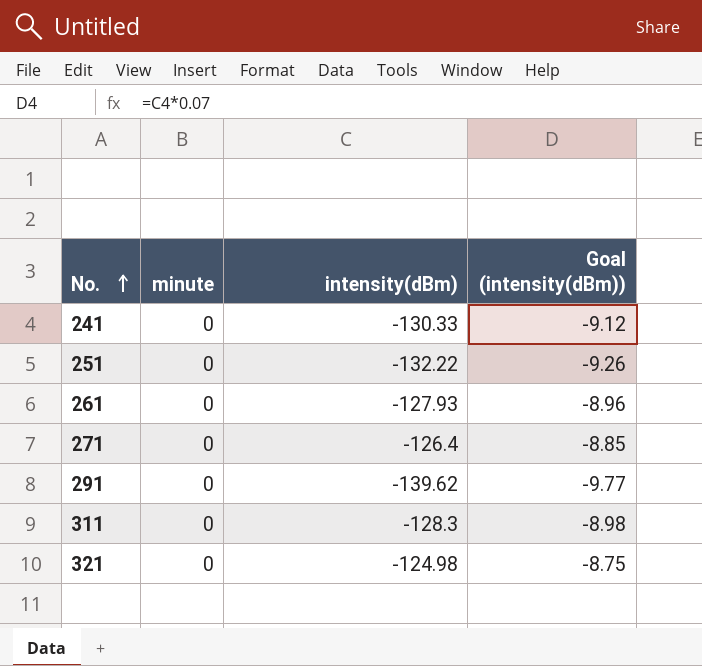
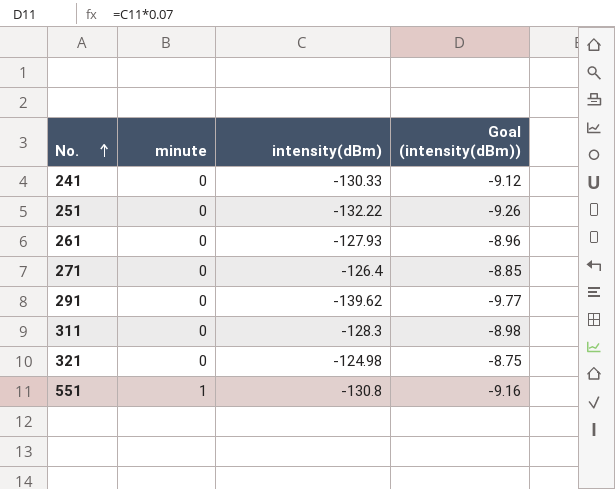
row 551: none -> 1 | -130.8 | -9.16

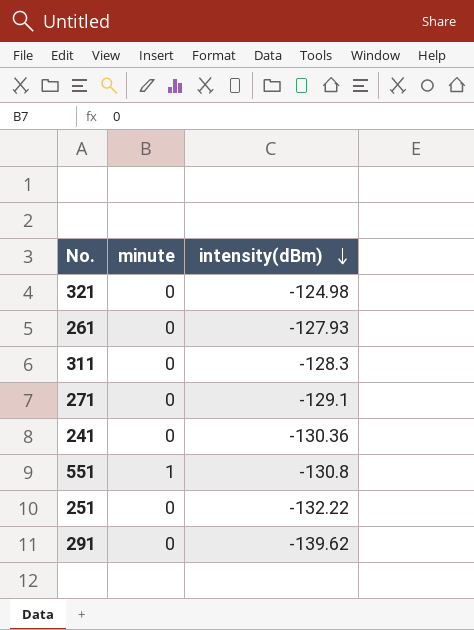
row order: No. ascending -> intensity(dBm) descending
column Goal (intensity(dBm)) | formula: [intensity(dBm)] * 0.07 -> none
271 | intensity(dBm): -126.4 -> -129.1
241 | intensity(dBm): -130.33 -> -130.36

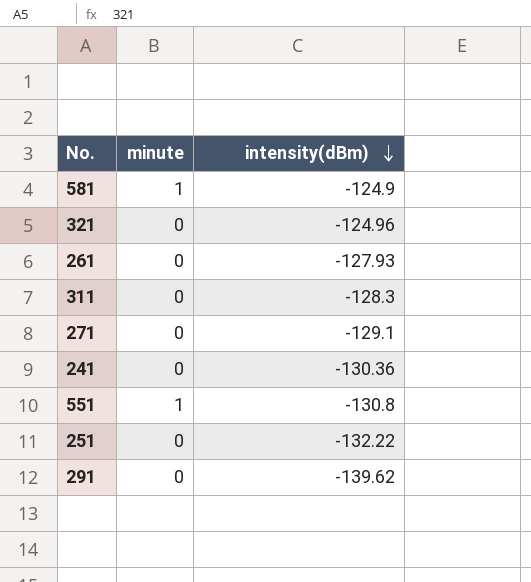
row 581: none -> 1 | -124.9
321 | intensity(dBm): -124.98 -> -124.96

